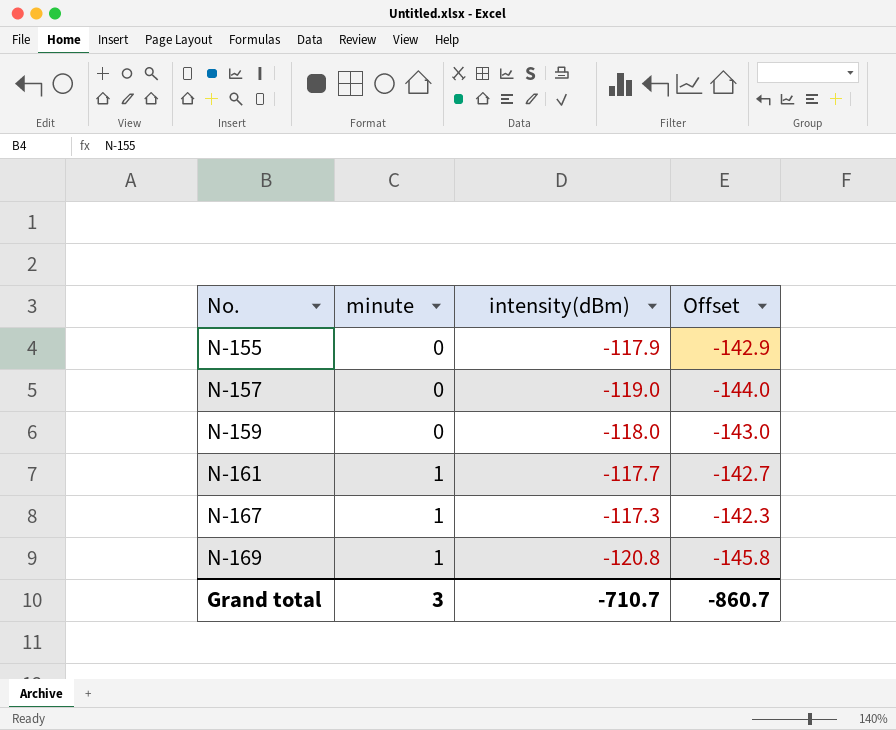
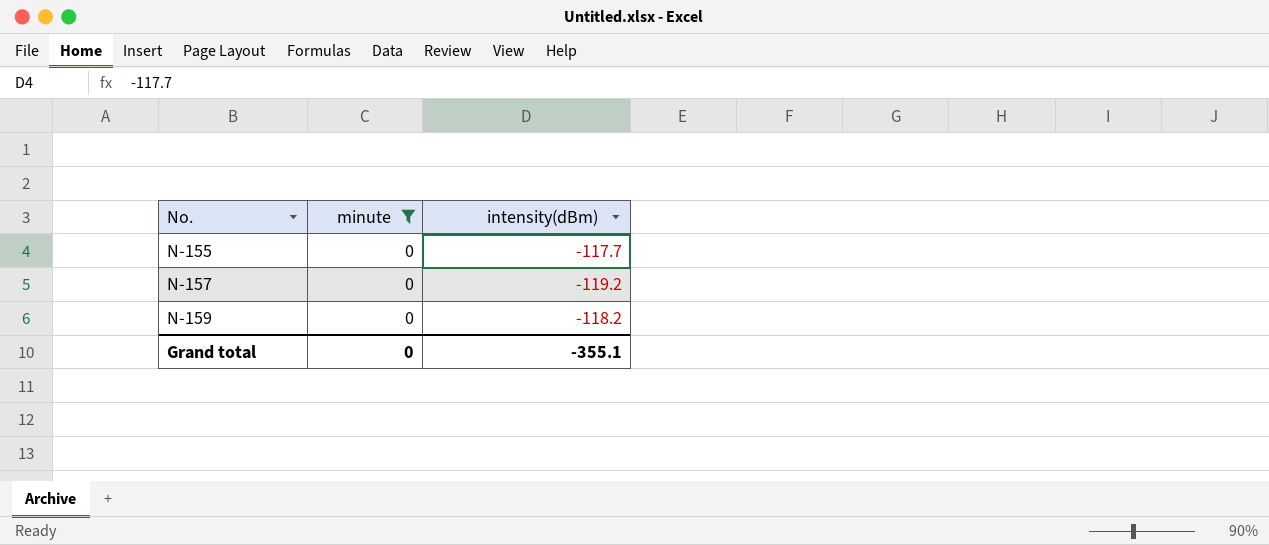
filter: none -> minute = 0
column Offset | formula: [intensity(dBm)] - 25 -> none
N-155 | intensity(dBm): -117.9 -> -117.7
N-157 | intensity(dBm): -119.0 -> -119.2
N-159 | intensity(dBm): -118.0 -> -118.2
Grand total | minute: 3 -> 0
Grand total | intensity(dBm): -710.7 -> -355.1

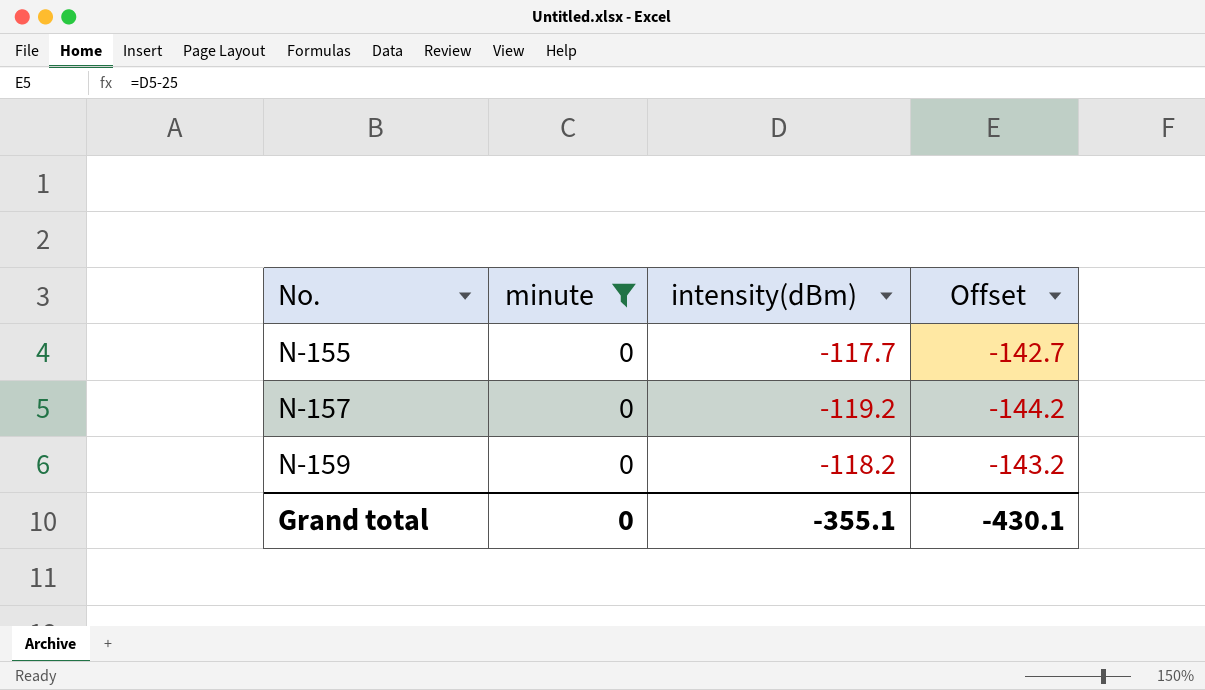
column Offset | formula: none -> [intensity(dBm)] - 25

